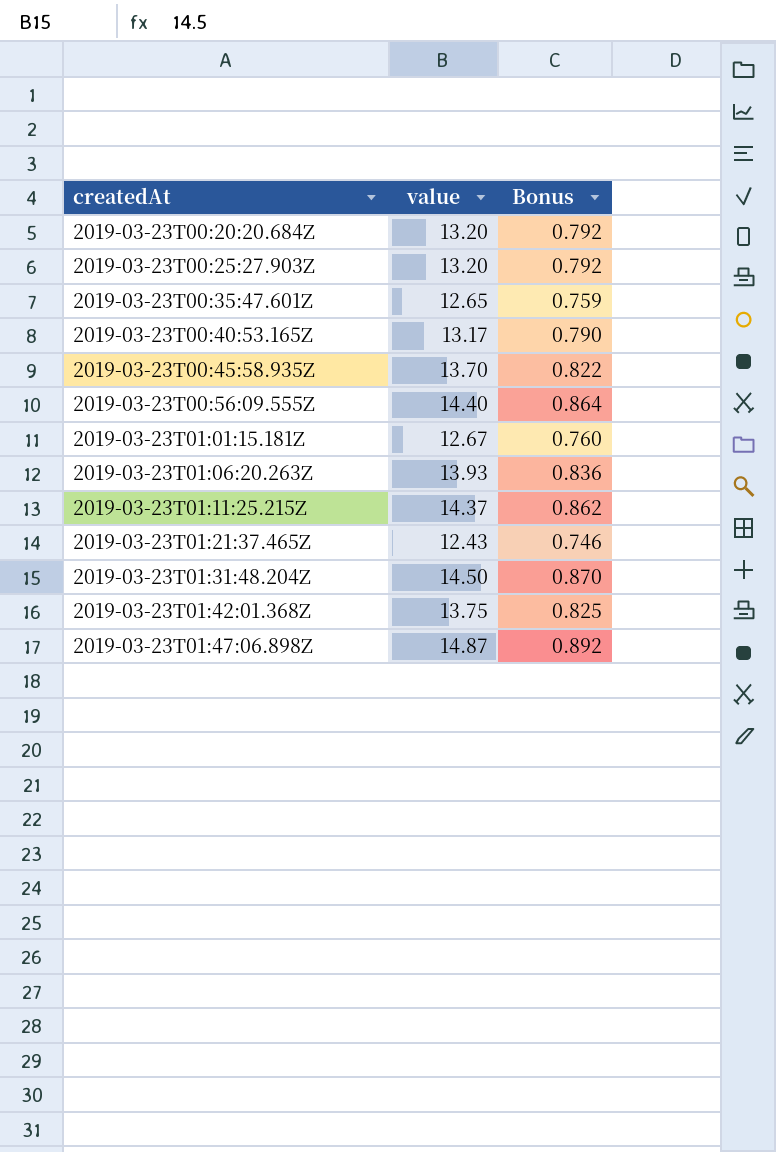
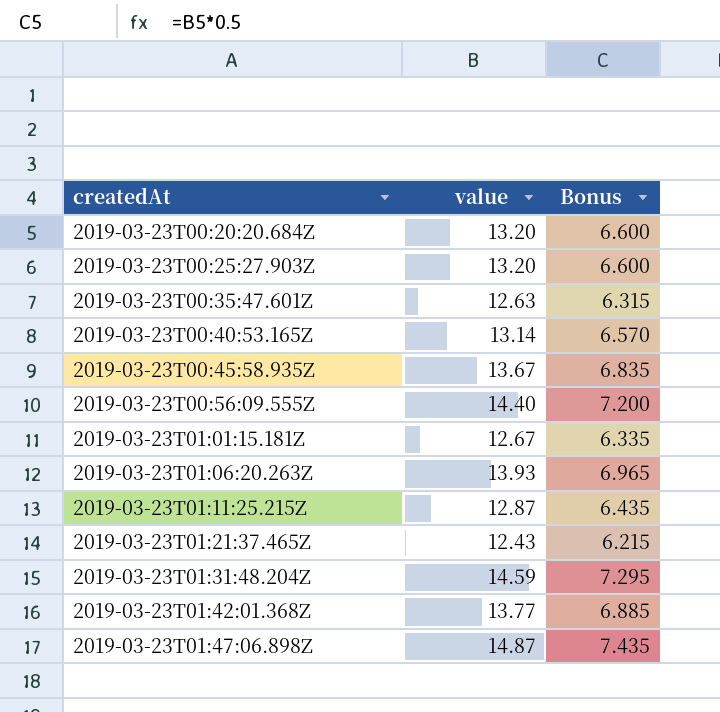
column Bonus | formula: [value] * 0.06 -> [value] * 0.5
2019-03-23T00:35:47.601Z | value: 12.65 -> 12.63
2019-03-23T00:40:53.165Z | value: 13.17 -> 13.14
2019-03-23T00:45:58.935Z | value: 13.70 -> 13.67
2019-03-23T01:11:25.215Z | value: 14.37 -> 12.87
2019-03-23T01:31:48.204Z | value: 14.50 -> 14.59
2019-03-23T01:42:01.368Z | value: 13.75 -> 13.77

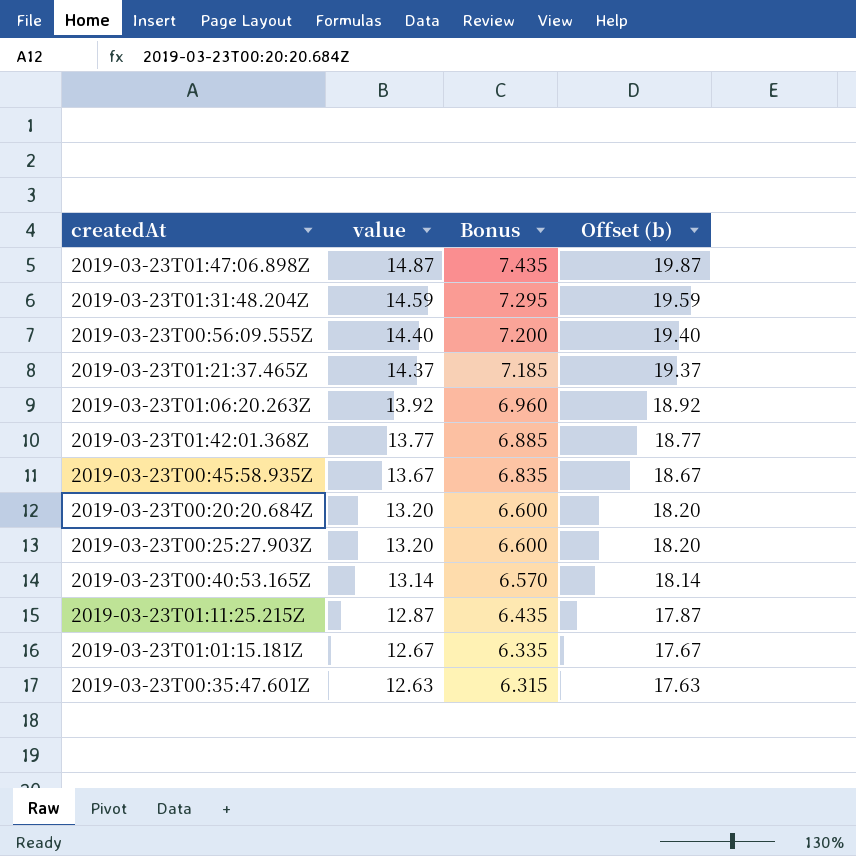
row order: createdAt ascending -> value descending
column Offset (b) | formula: none -> [value] + 5
2019-03-23T01:21:37.465Z | value: 12.43 -> 14.37
2019-03-23T01:21:37.465Z | Bonus: 6.215 -> 7.185
2019-03-23T01:06:20.263Z | value: 13.93 -> 13.92
2019-03-23T01:06:20.263Z | Bonus: 6.965 -> 6.960

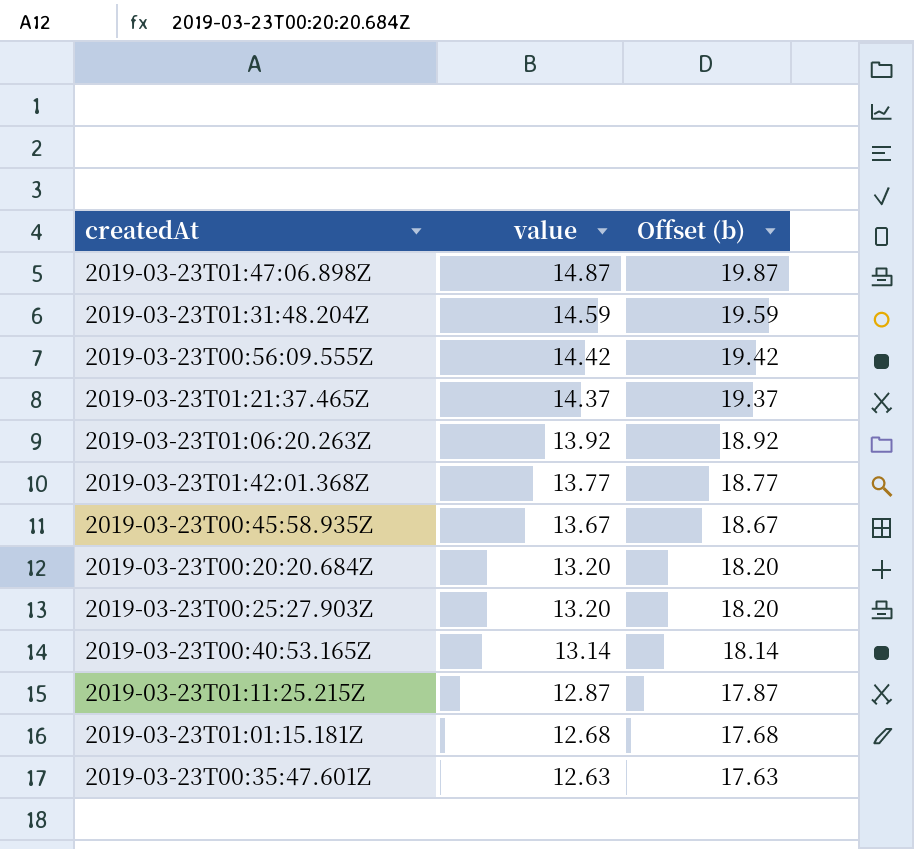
column Bonus | formula: [value] * 0.5 -> none
2019-03-23T00:56:09.555Z | value: 14.40 -> 14.42
2019-03-23T00:56:09.555Z | Offset (b): 19.40 -> 19.42
2019-03-23T01:01:15.181Z | value: 12.67 -> 12.68
2019-03-23T01:01:15.181Z | Offset (b): 17.67 -> 17.68

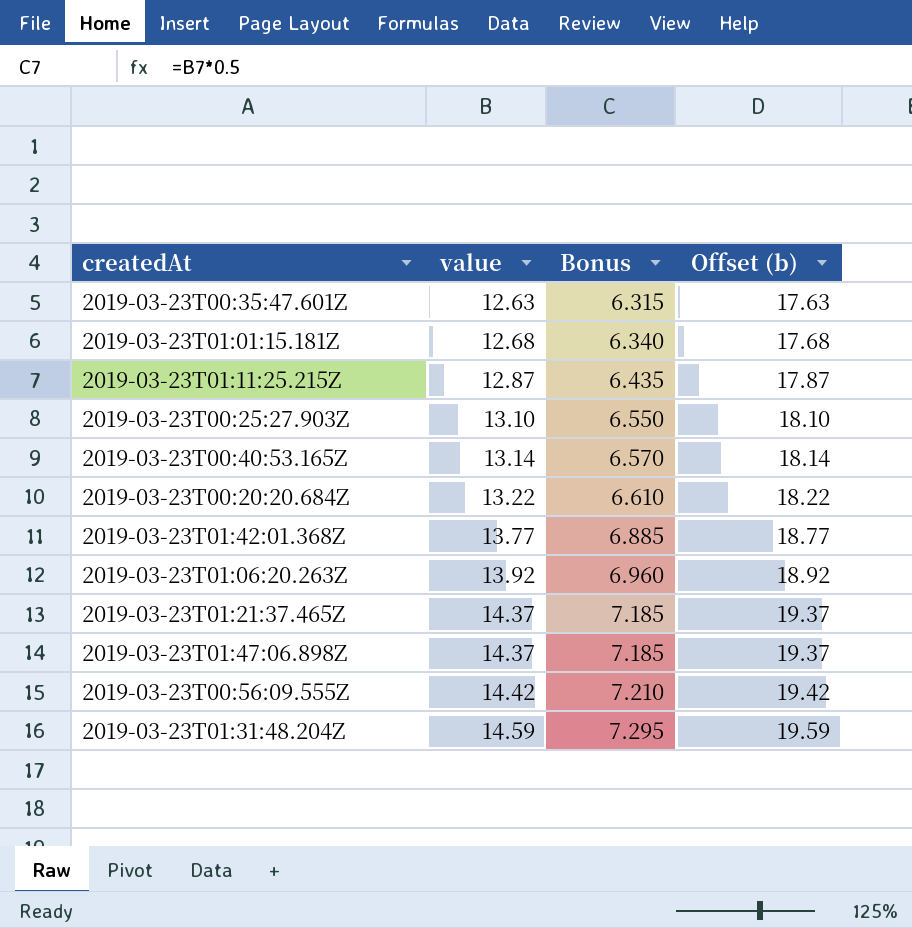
row order: value descending -> value ascending
column Bonus | formula: none -> [value] * 0.5
row 2019-03-23T00:45:58.935Z: 13.67 | 18.67 -> none
2019-03-23T00:25:27.903Z | value: 13.20 -> 13.10
2019-03-23T00:25:27.903Z | Offset (b): 18.20 -> 18.10
2019-03-23T00:20:20.684Z | value: 13.20 -> 13.22
2019-03-23T00:20:20.684Z | Offset (b): 18.20 -> 18.22
2019-03-23T01:47:06.898Z | value: 14.87 -> 14.37
2019-03-23T01:47:06.898Z | Offset (b): 19.87 -> 19.37

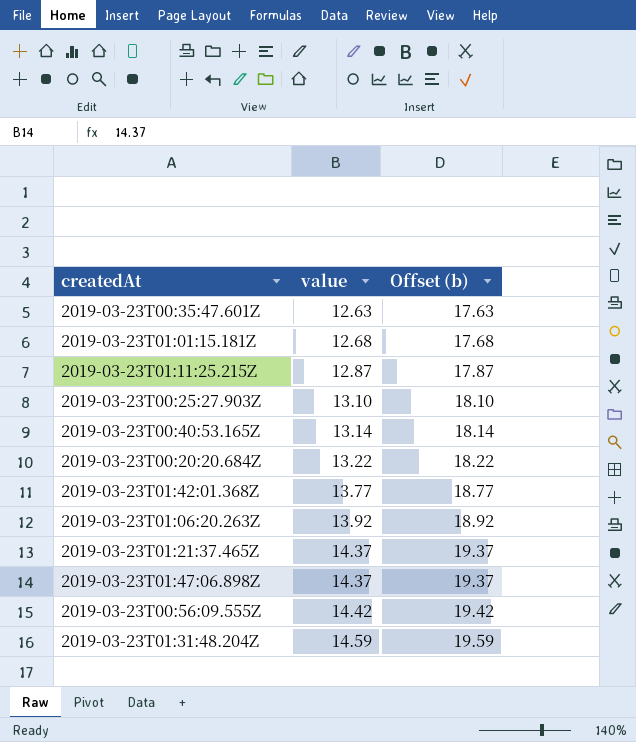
column Bonus | formula: [value] * 0.5 -> none

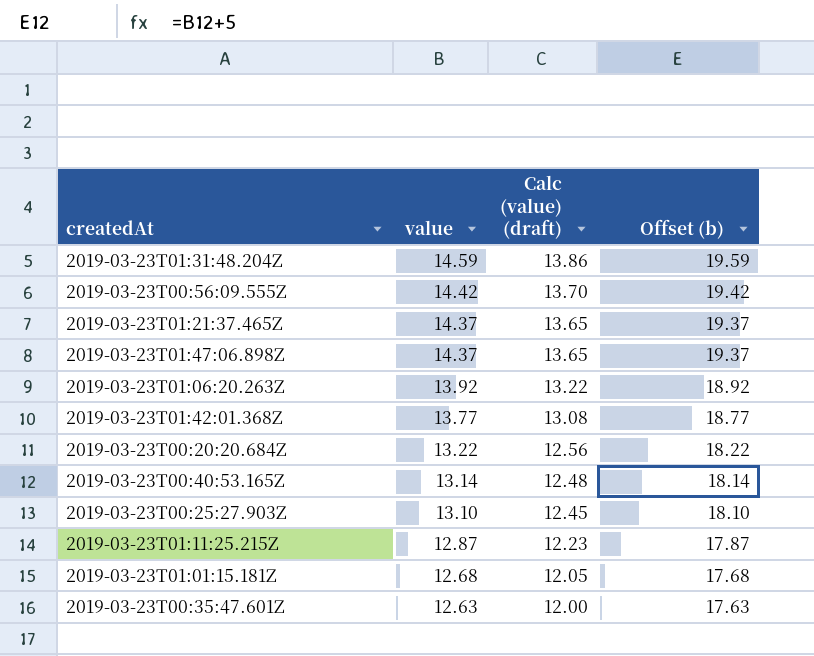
row order: value ascending -> value descending
column Calc (value) (draft) | formula: none -> [value] * 0.95

